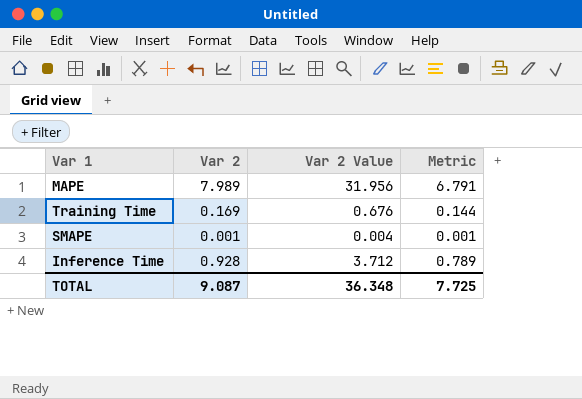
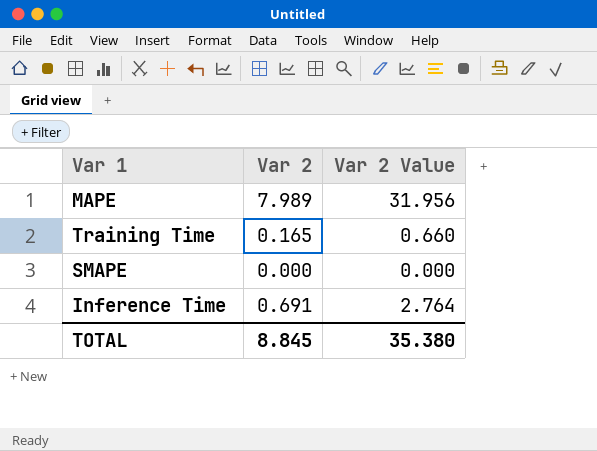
column Metric | formula: [Var 2] * 0.85 -> none
Training Time | Var 2: 0.169 -> 0.165
Training Time | Var 2 Value: 0.676 -> 0.660
SMAPE | Var 2: 0.001 -> 0.000
SMAPE | Var 2 Value: 0.004 -> 0.000
Inference Time | Var 2: 0.928 -> 0.691
Inference Time | Var 2 Value: 3.712 -> 2.764
TOTAL | Var 2: 9.087 -> 8.845
TOTAL | Var 2 Value: 36.348 -> 35.380

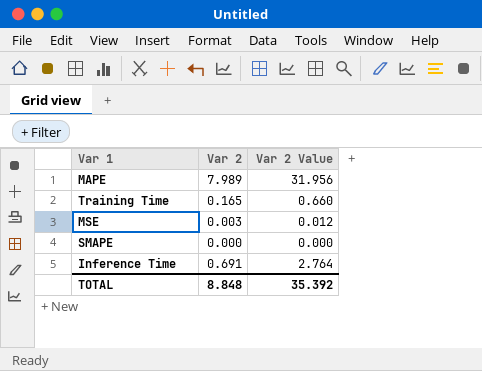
row MSE: none -> 0.003 | 0.012
TOTAL | Var 2: 8.845 -> 8.848
TOTAL | Var 2 Value: 35.380 -> 35.392

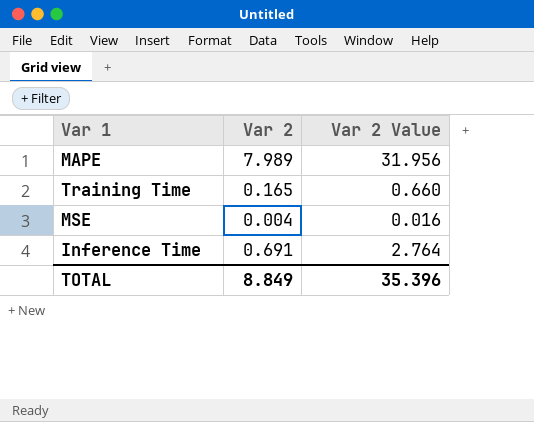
row SMAPE: 0.000 | 0.000 -> none
MSE | Var 2: 0.003 -> 0.004
MSE | Var 2 Value: 0.012 -> 0.016
TOTAL | Var 2: 8.848 -> 8.849
TOTAL | Var 2 Value: 35.392 -> 35.396

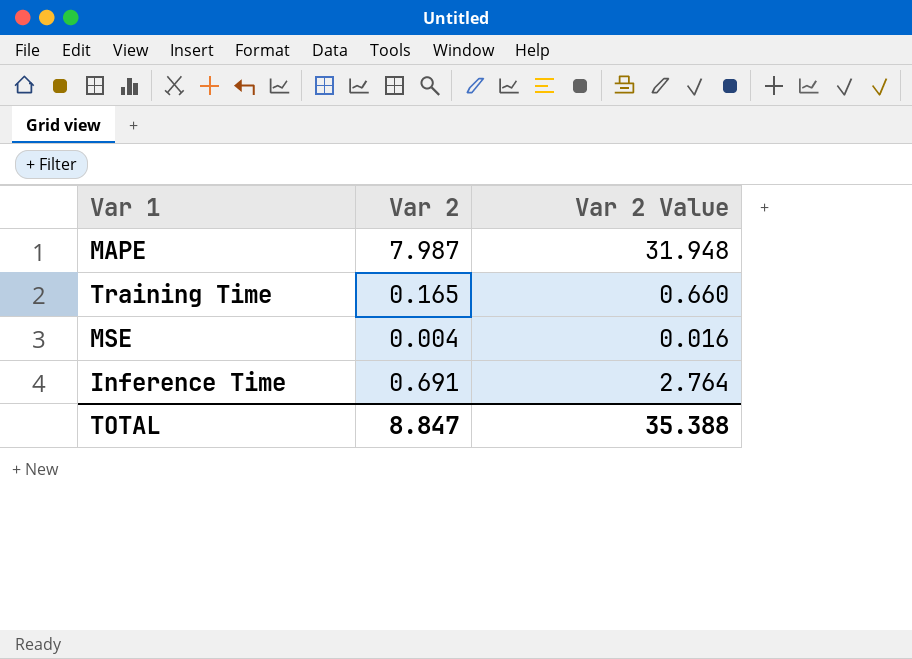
MAPE | Var 2: 7.989 -> 7.987
MAPE | Var 2 Value: 31.956 -> 31.948
TOTAL | Var 2: 8.849 -> 8.847
TOTAL | Var 2 Value: 35.396 -> 35.388

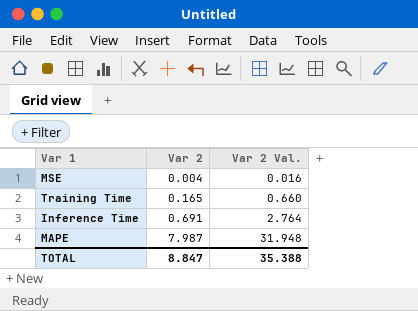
row order: none -> Var 2 ascending
column name: Var 2 Value -> Var 2 Val.

